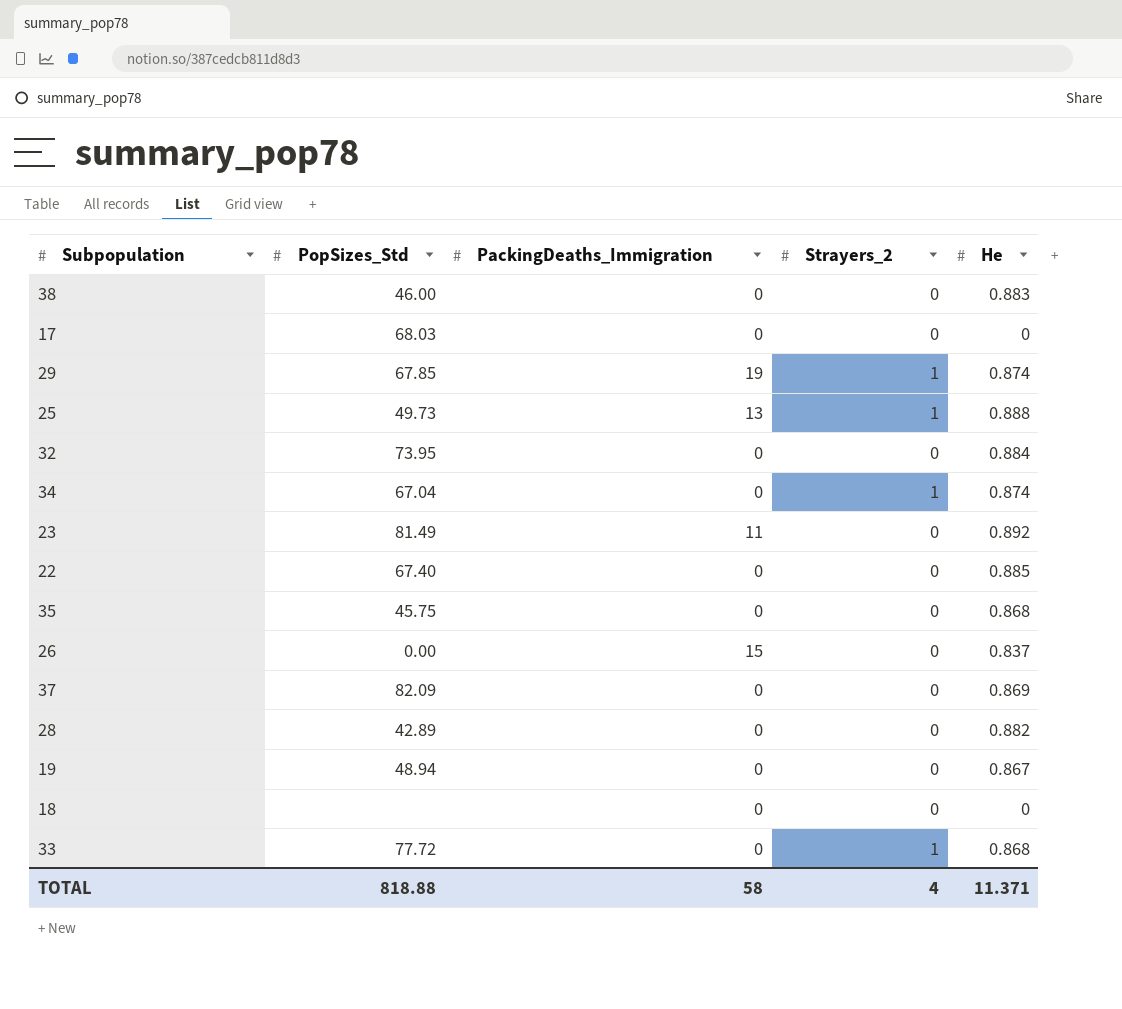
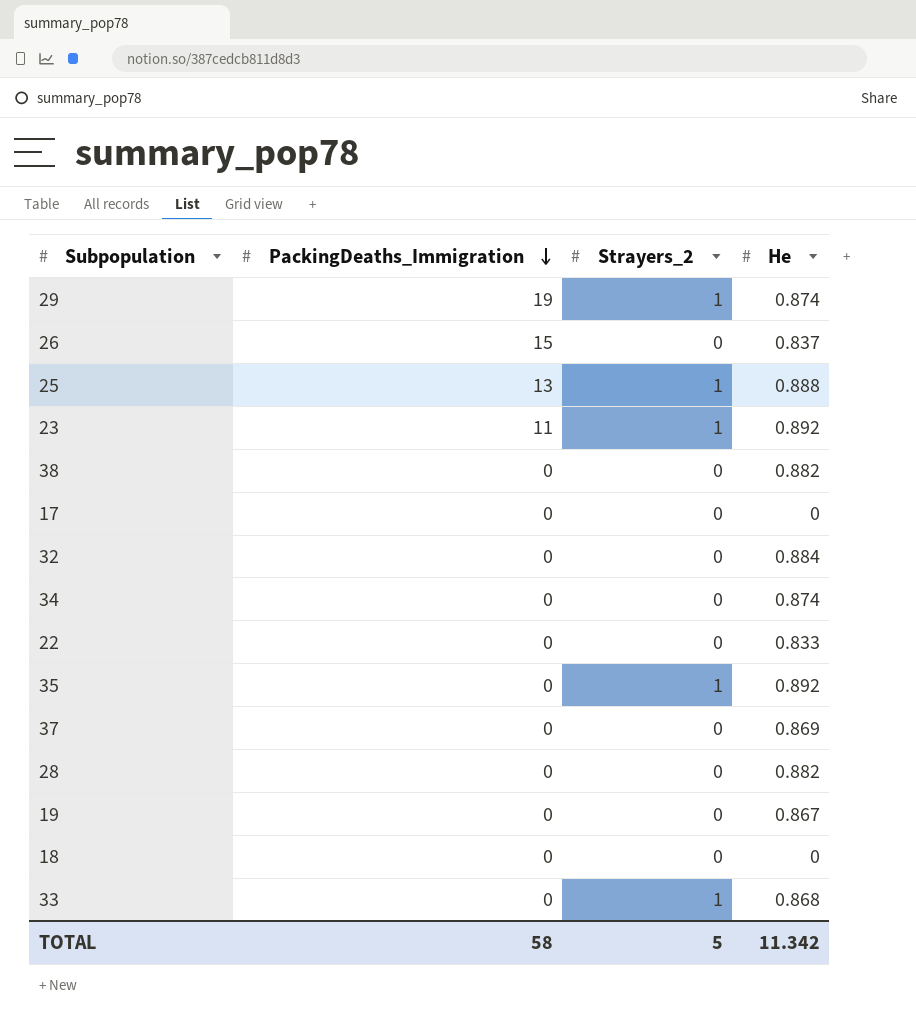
row order: none -> PackingDeaths_Immigration descending
column PopSizes_Std | position: 2 -> none
23 | Strayers_2: 0 -> 1
38 | He: 0.883 -> 0.882
34 | Strayers_2: 1 -> 0
22 | He: 0.885 -> 0.833
35 | Strayers_2: 0 -> 1
35 | He: 0.868 -> 0.892
TOTAL | Strayers_2: 4 -> 5
TOTAL | He: 11.371 -> 11.342

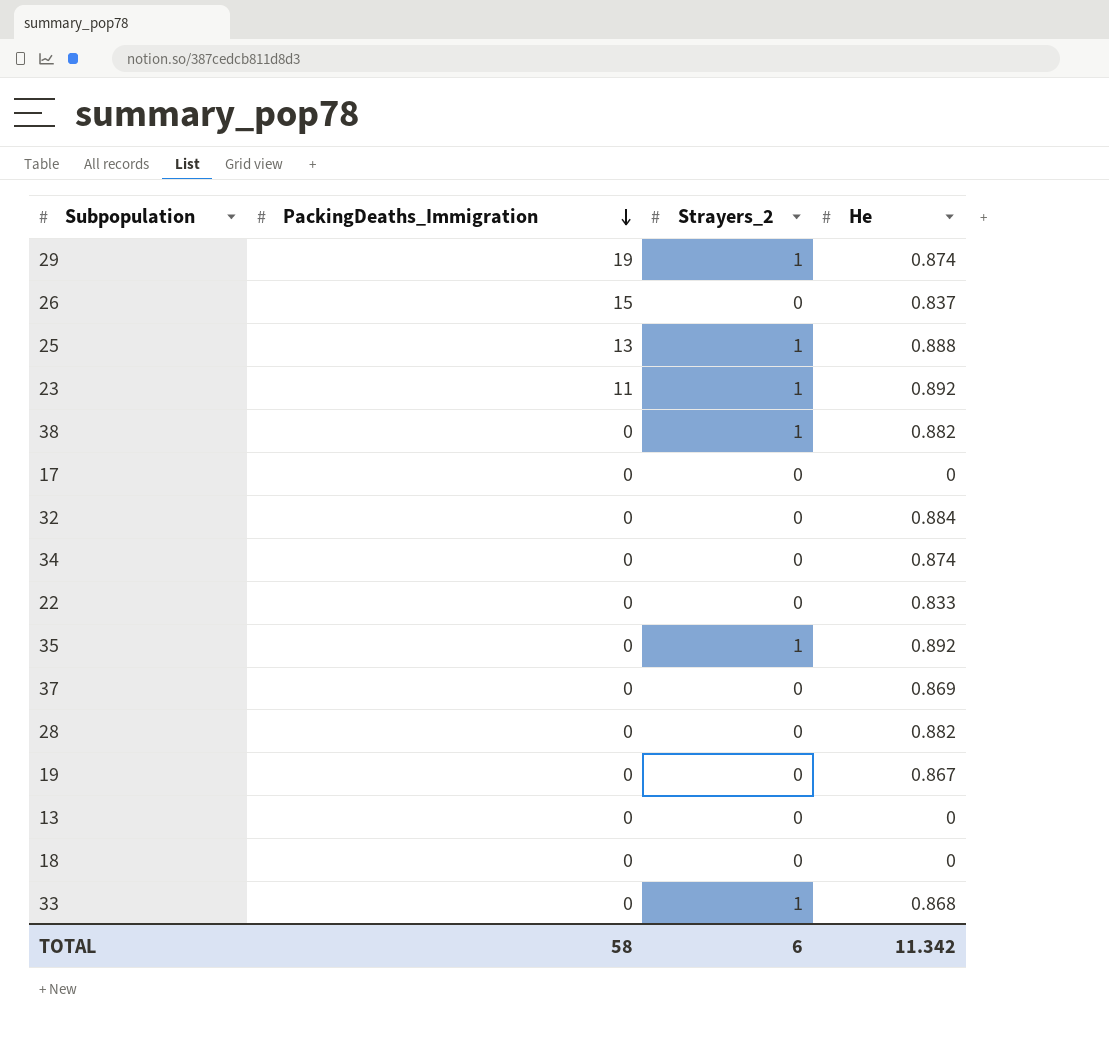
38 | Strayers_2: 0 -> 1
row 13: none -> 0 | 0 | 0
TOTAL | Strayers_2: 5 -> 6

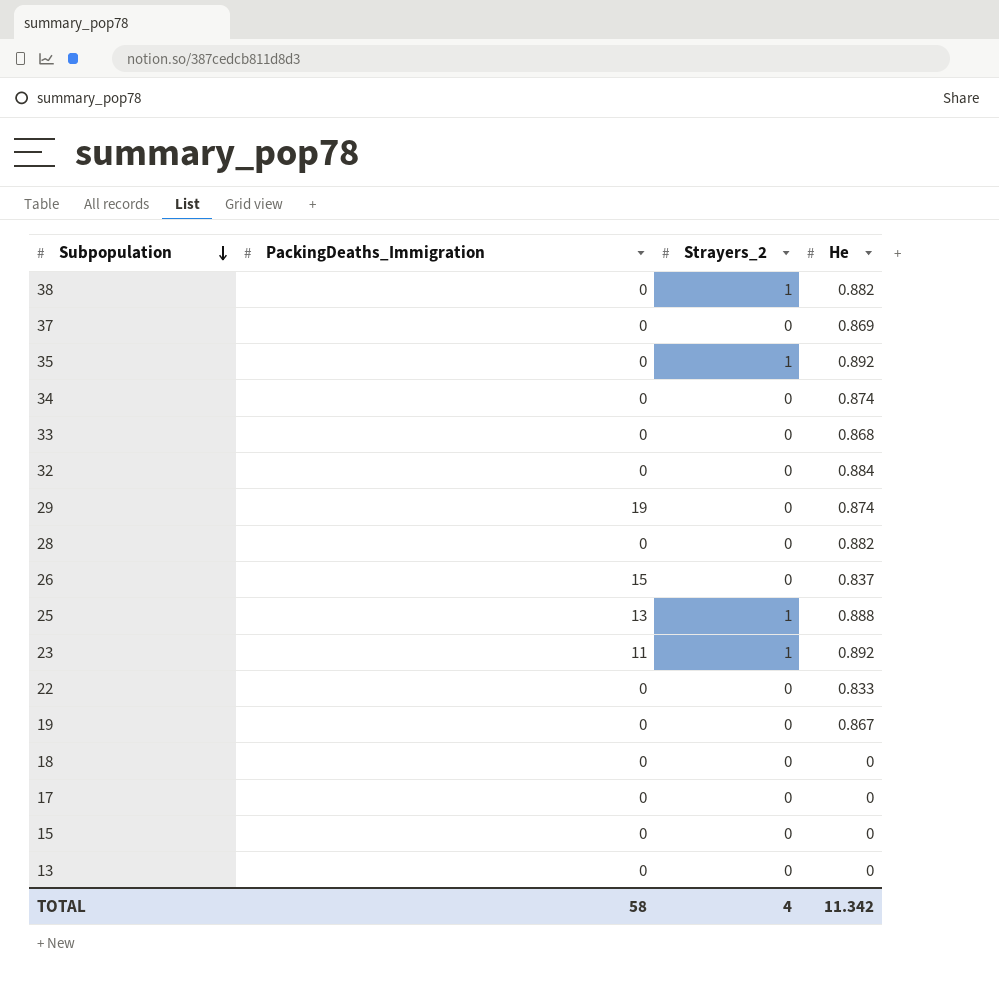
row order: PackingDeaths_Immigration descending -> Subpopulation descending
33 | Strayers_2: 1 -> 0
29 | Strayers_2: 1 -> 0
row 15: none -> 0 | 0 | 0
TOTAL | Strayers_2: 6 -> 4

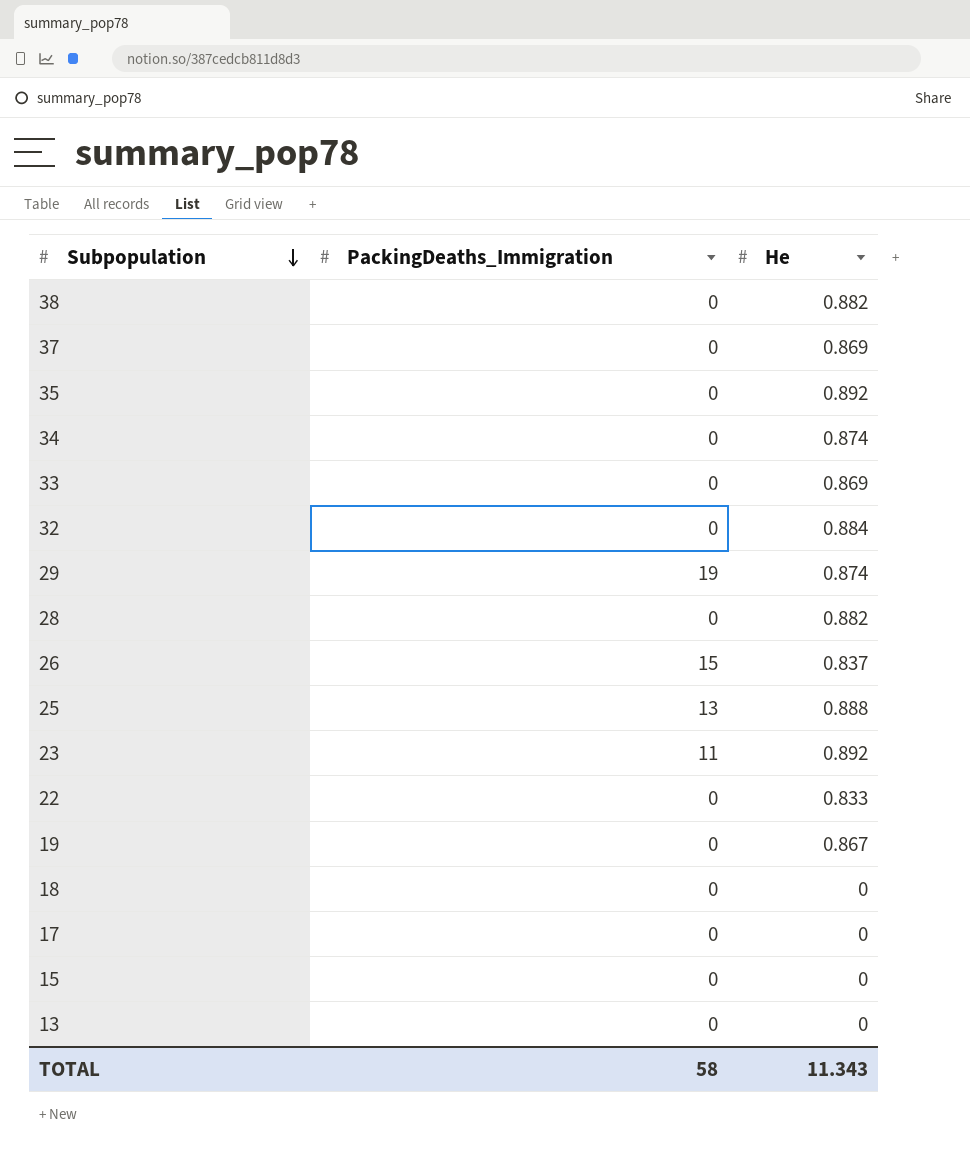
column Strayers_2 | position: 3 -> none
33 | He: 0.868 -> 0.869
TOTAL | He: 11.342 -> 11.343

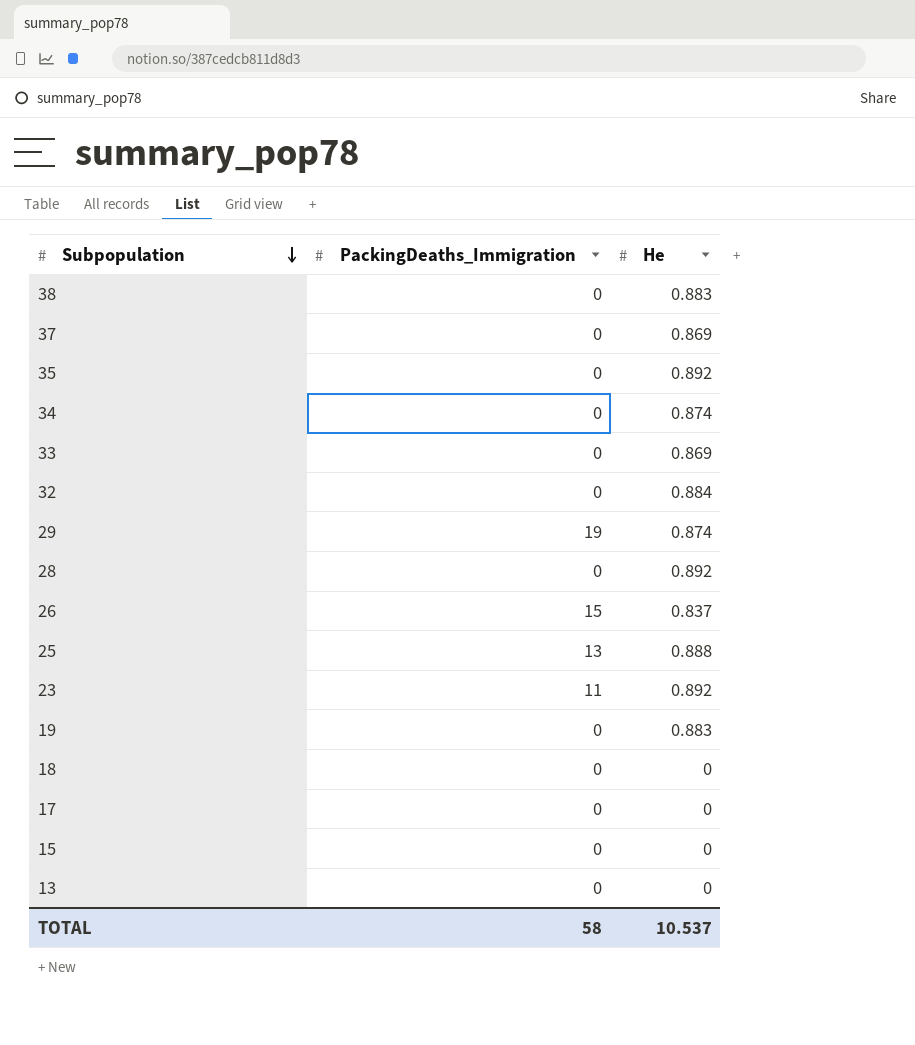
row 22: 0 | 0.833 -> none
38 | He: 0.882 -> 0.883
28 | He: 0.882 -> 0.892
19 | He: 0.867 -> 0.883
TOTAL | He: 11.343 -> 10.537

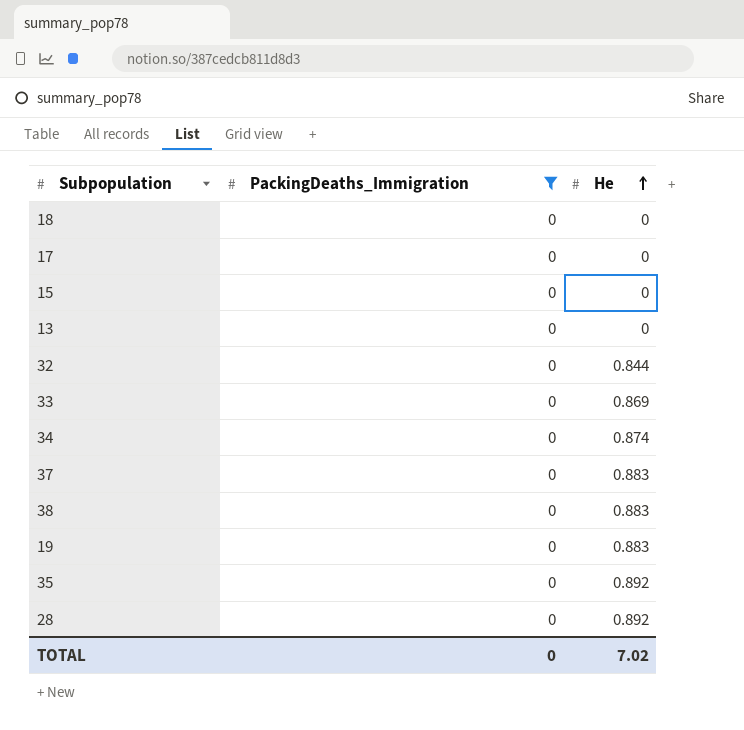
filter: none -> PackingDeaths_Immigration = 0
row order: Subpopulation descending -> He ascending
32 | He: 0.884 -> 0.844
37 | He: 0.869 -> 0.883
TOTAL | PackingDeaths_Immigration: 58 -> 0
TOTAL | He: 10.537 -> 7.02

